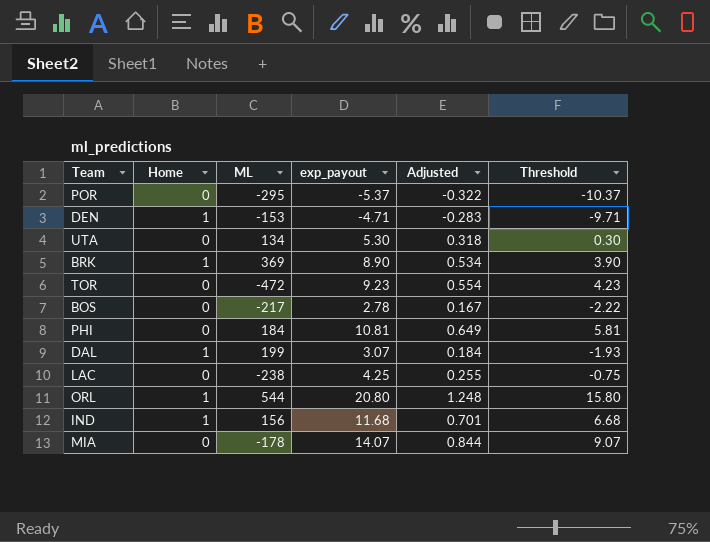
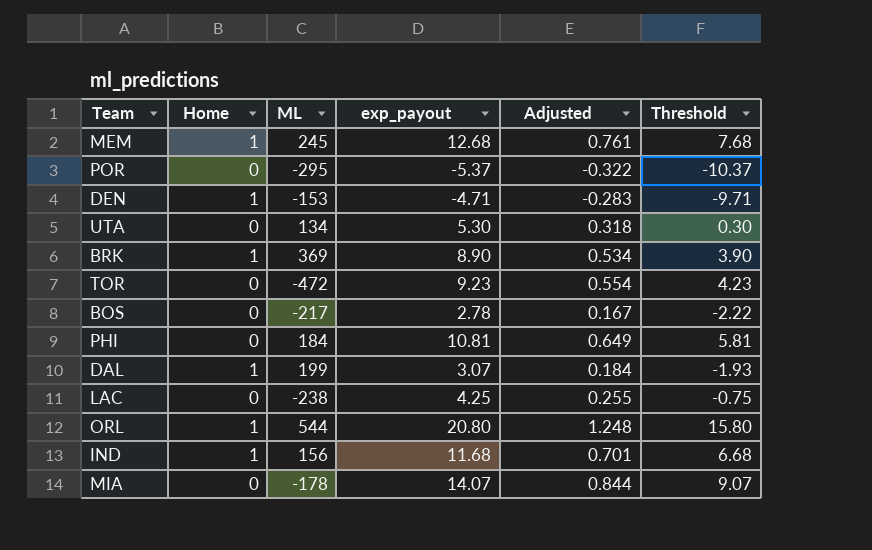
row MEM: none -> 1 | 245 | 12.68 | 0.761 | 7.68

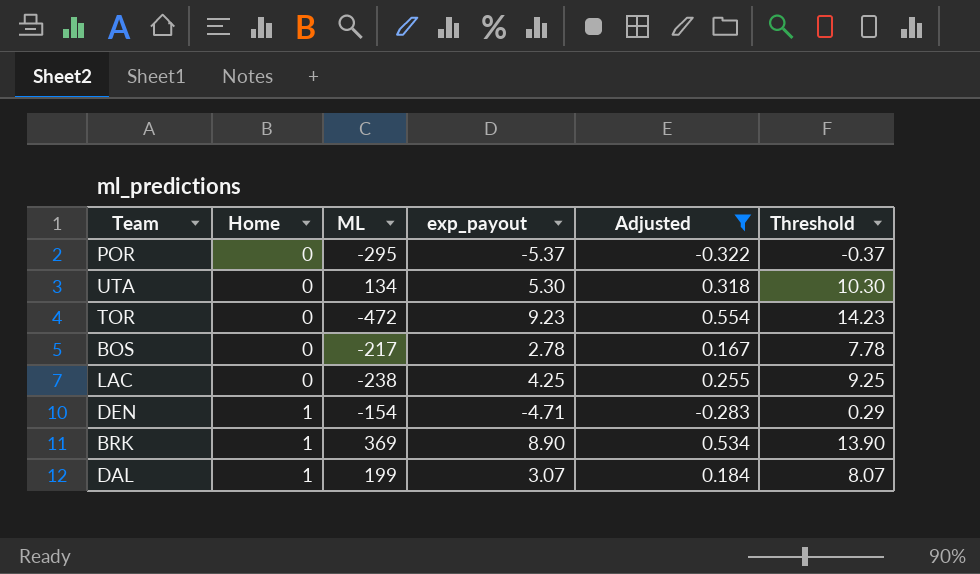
filter: none -> Adjusted <= 0.554
row order: none -> Home ascending
column Threshold | formula: [exp_payout] - 5 -> [exp_payout] + 5
DEN | ML: -153 -> -154

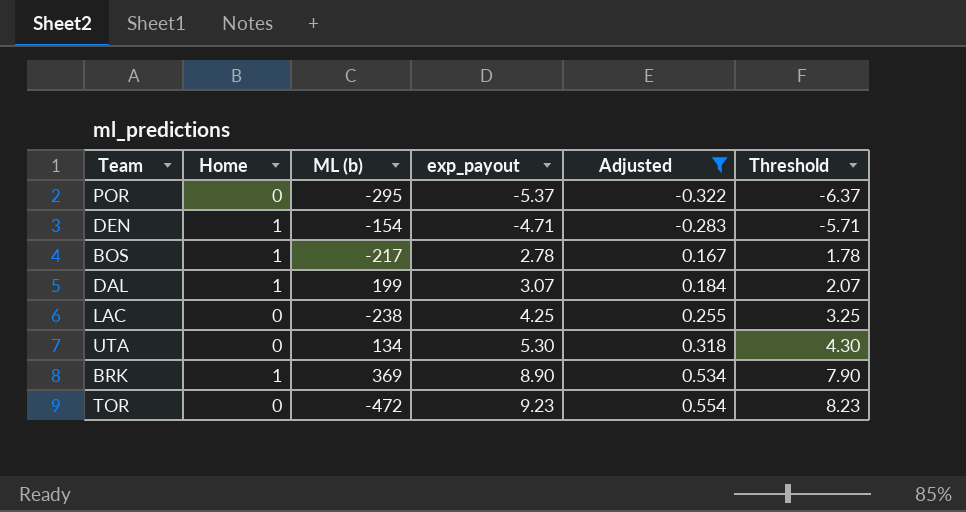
row order: Home ascending -> exp_payout ascending
column name: ML -> ML (b)
column Threshold | formula: [exp_payout] + 5 -> [exp_payout] - 1
BOS | Home: 0 -> 1

